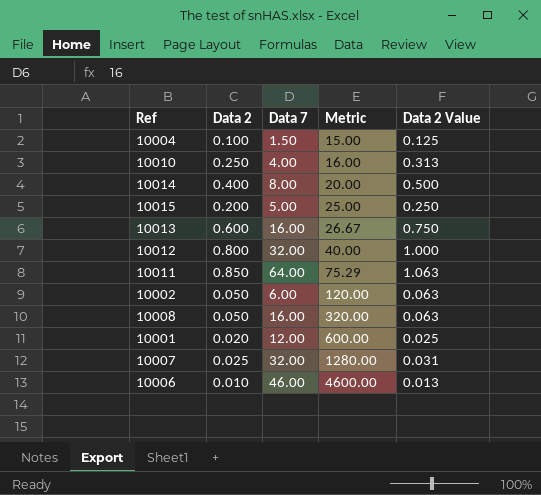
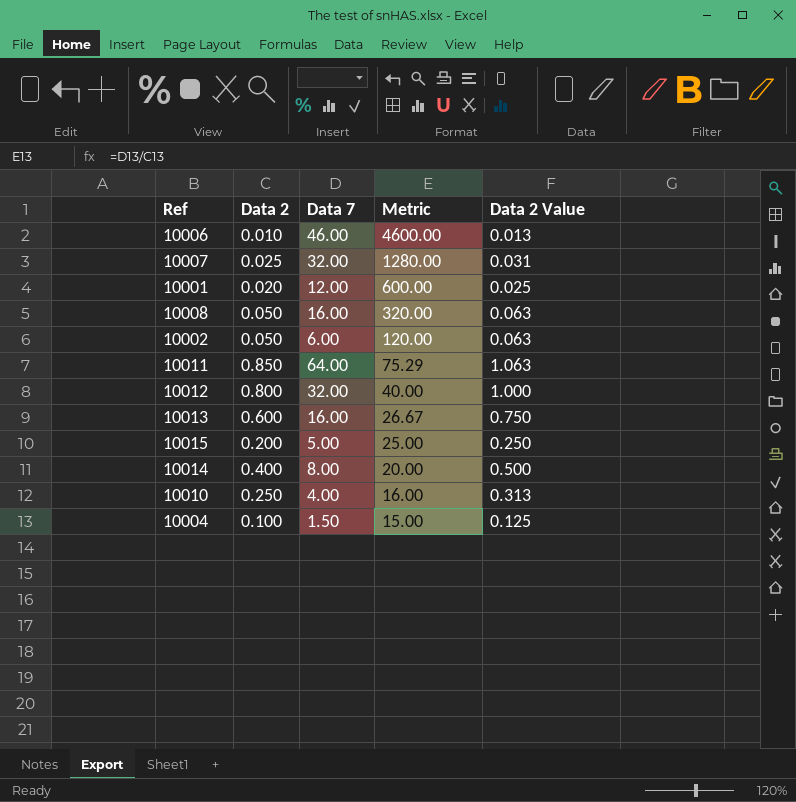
row order: Metric ascending -> Metric descending

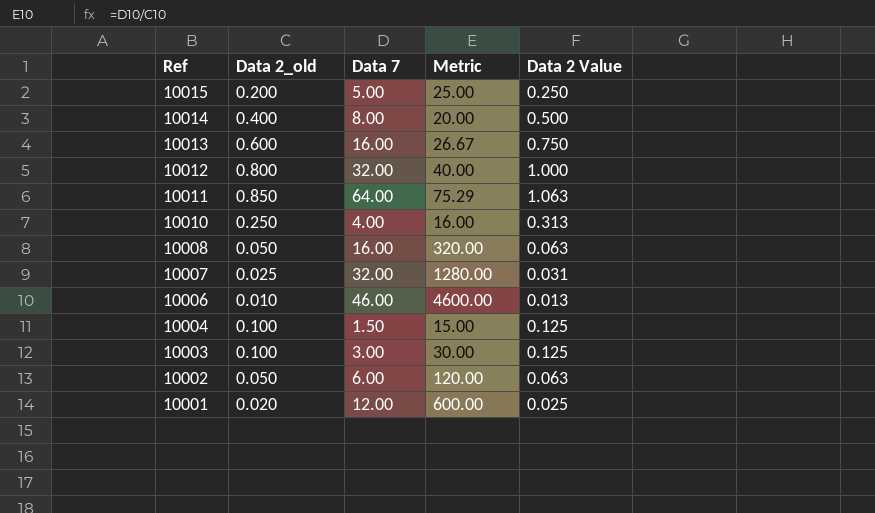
row order: Metric descending -> Ref descending
column name: Data 2 -> Data 2_old
row 10003: none -> 0.100 | 3.00 | 30.00 | 0.125

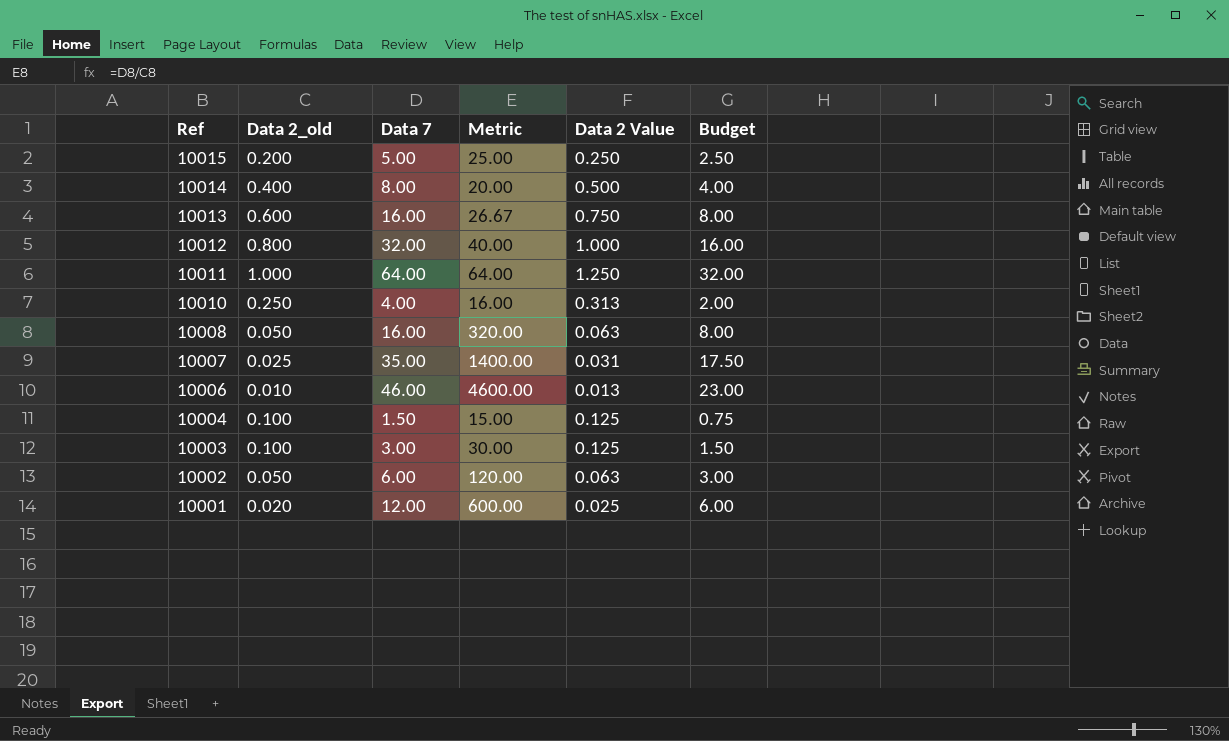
column Budget | formula: none -> [Data 7] * 0.5
10011 | Data 2_old: 0.850 -> 1.000
10011 | Metric: 75.29 -> 64.00
10011 | Data 2 Value: 1.063 -> 1.250
10007 | Data 7: 32.00 -> 35.00
10007 | Metric: 1280.00 -> 1400.00

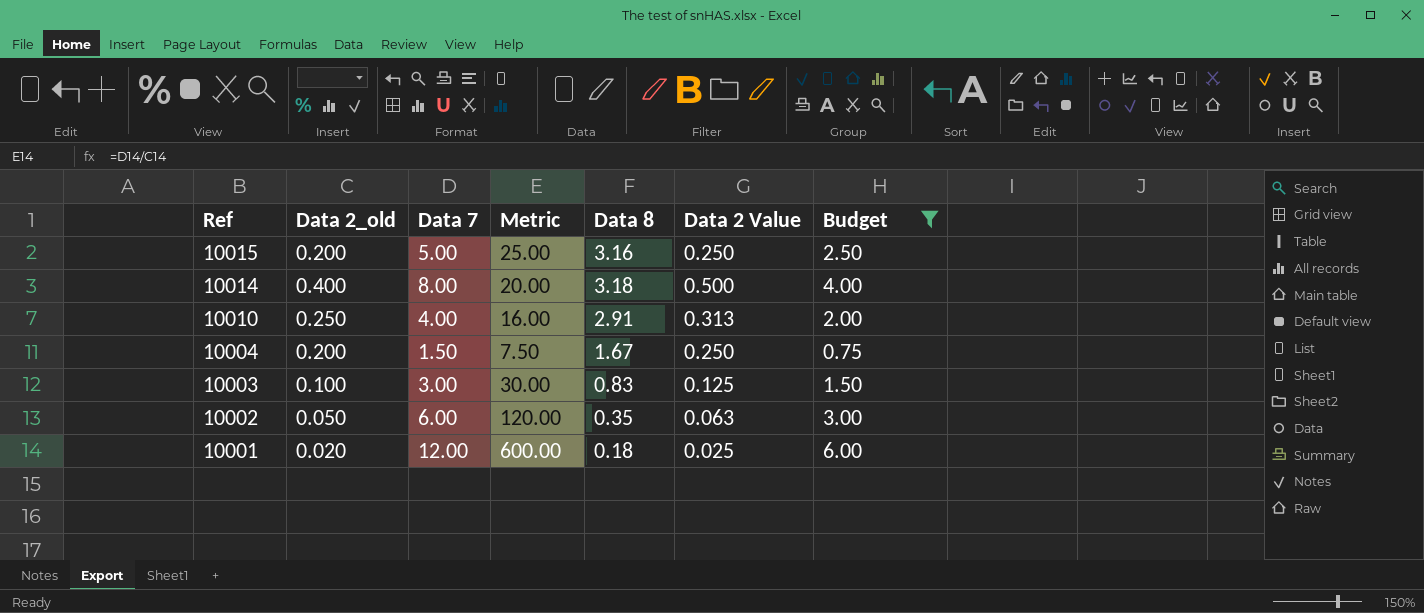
filter: none -> Budget <= 6.00
column Data 8 | position: none -> 5
10004 | Data 2_old: 0.100 -> 0.200
10004 | Metric: 15.00 -> 7.50
10004 | Data 2 Value: 0.125 -> 0.250

